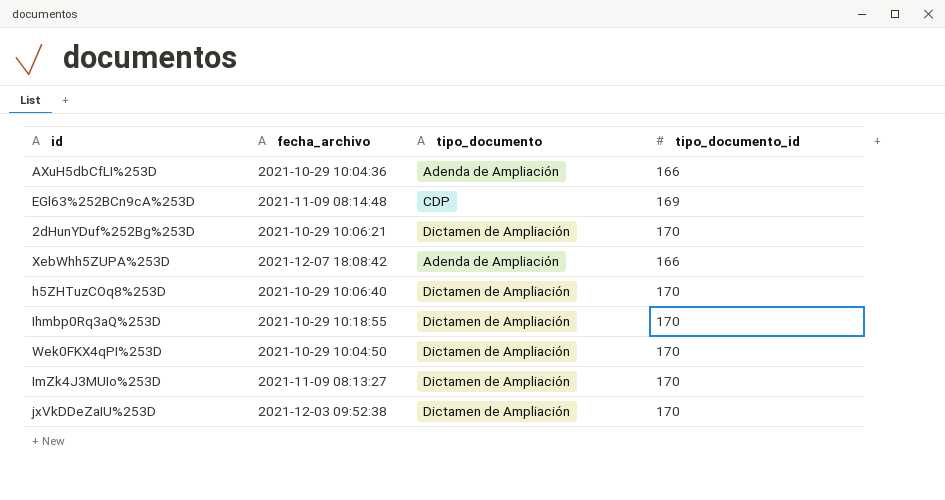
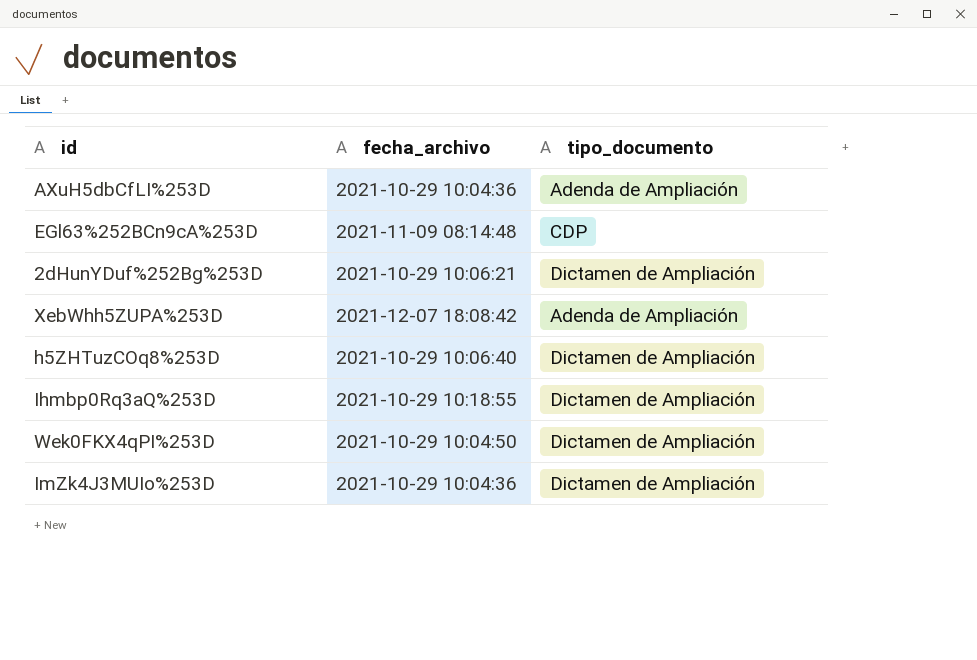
column tipo_documento_id | position: 4 -> none
row jxVkDDeZaIU%253D: 2021-12-03 09:52:38 | Dictamen de Ampliación | 170 -> none
ImZk4J3MUIo%253D | fecha_archivo: 2021-11-09 08:13:27 -> 2021-10-29 10:04:36

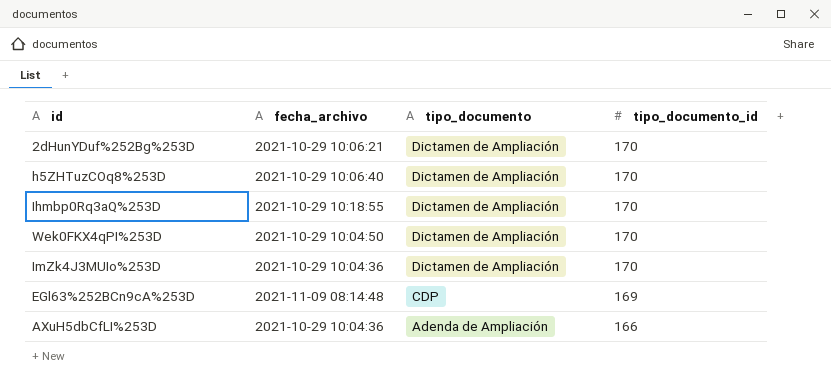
row order: none -> tipo_documento descending
column tipo_documento_id | position: none -> 4
row XebWhh5ZUPA%253D: 2021-12-07 18:08:42 | Adenda de Ampliación -> none

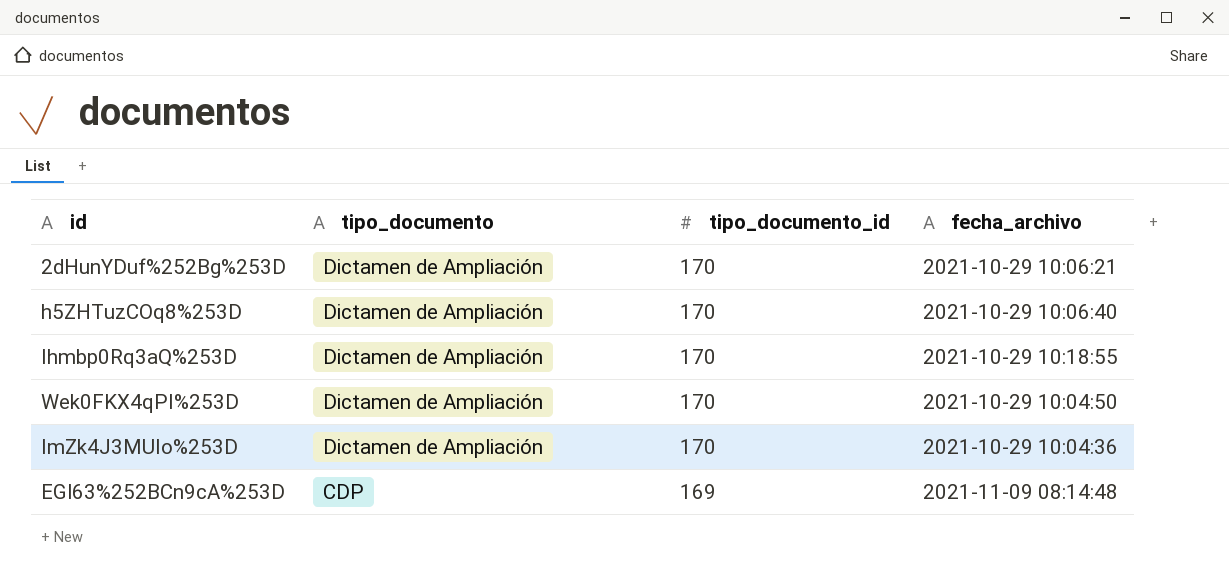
column fecha_archivo | position: 2 -> 4
row AXuH5dbCfLI%253D: 2021-10-29 10:04:36 | Adenda de Ampliación | 166 -> none

